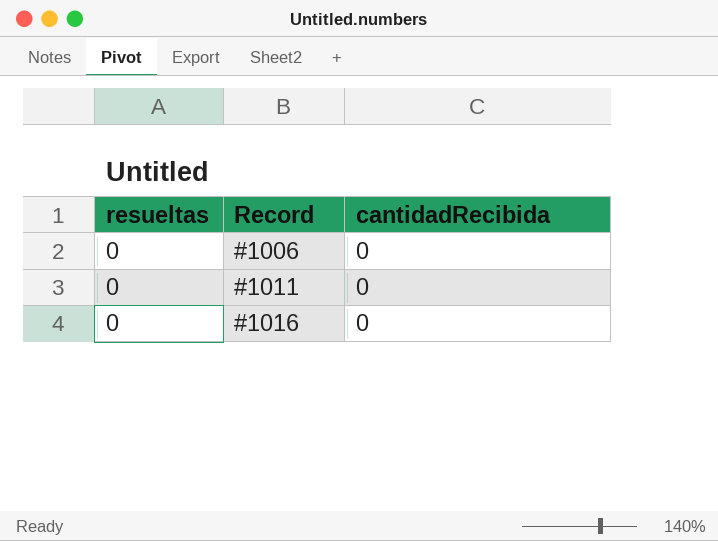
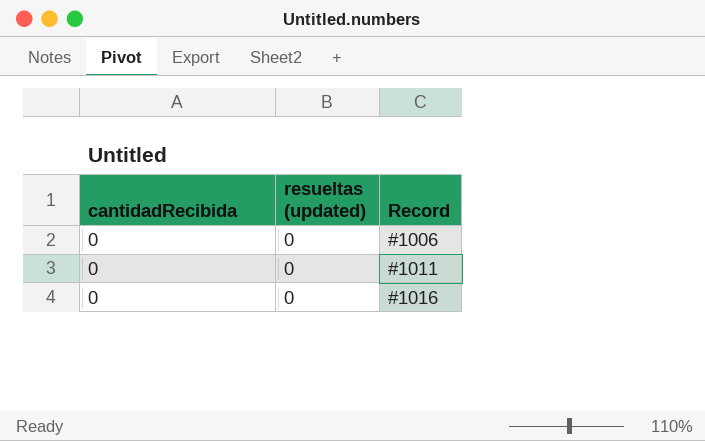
column cantidadRecibida | position: 3 -> 1
column name: resueltas -> resueltas (updated)

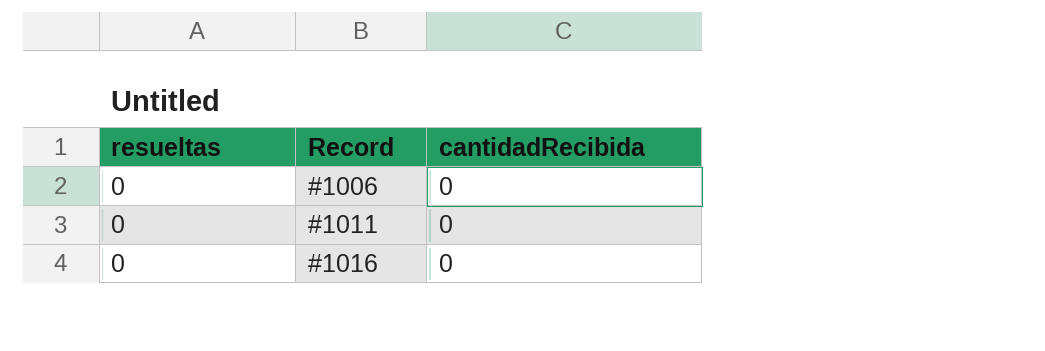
column name: resueltas (updated) -> resueltas
column cantidadRecibida | position: 1 -> 3

